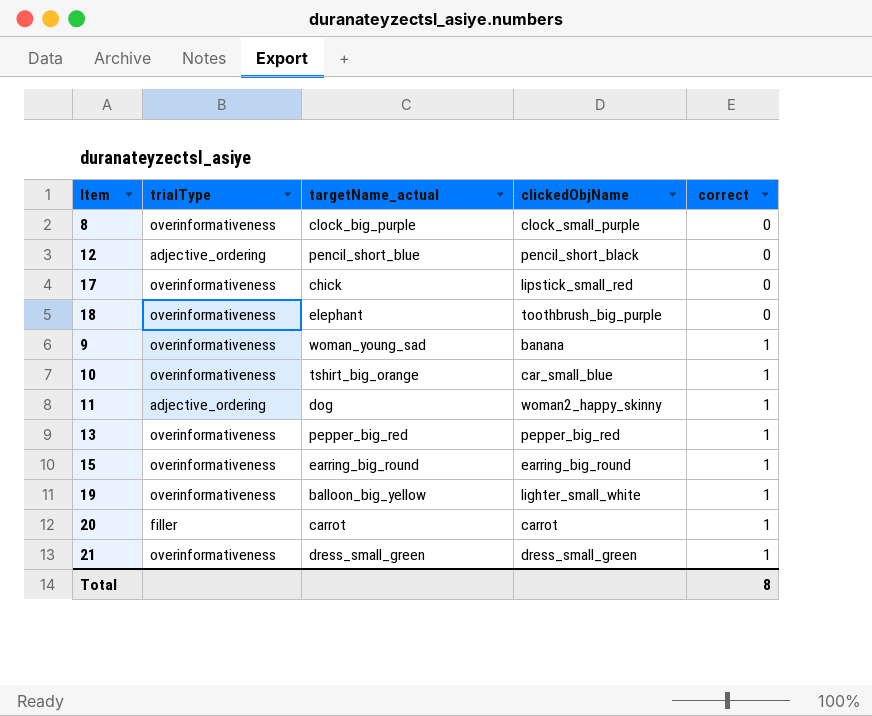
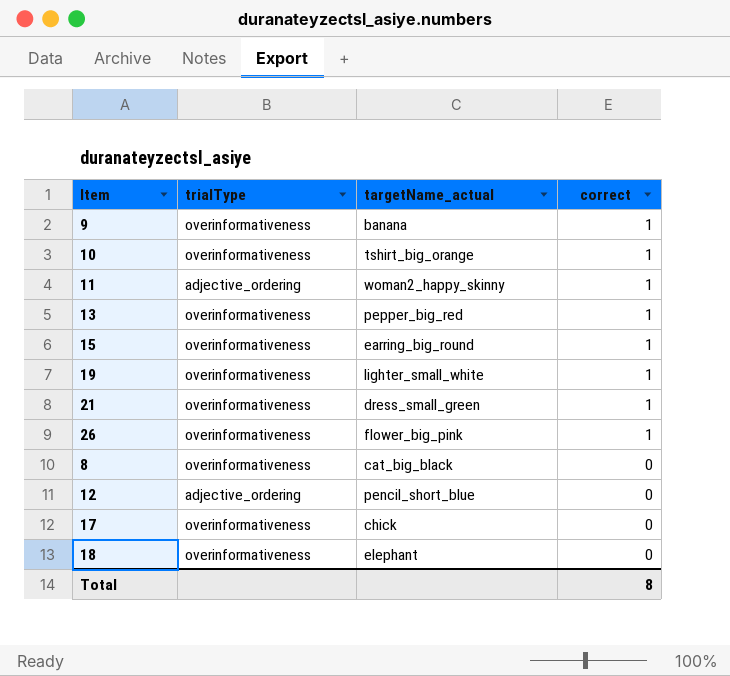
row order: correct ascending -> correct descending
column clickedObjName | position: 4 -> none
row 20: filler | carrot | carrot | 1 -> none
9 | targetName_actual: woman_young_sad -> banana
11 | targetName_actual: dog -> woman2_happy_skinny
19 | targetName_actual: balloon_big_yellow -> lighter_small_white
row 26: none -> overinformativeness | flower_big_pink | 1
8 | targetName_actual: clock_big_purple -> cat_big_black

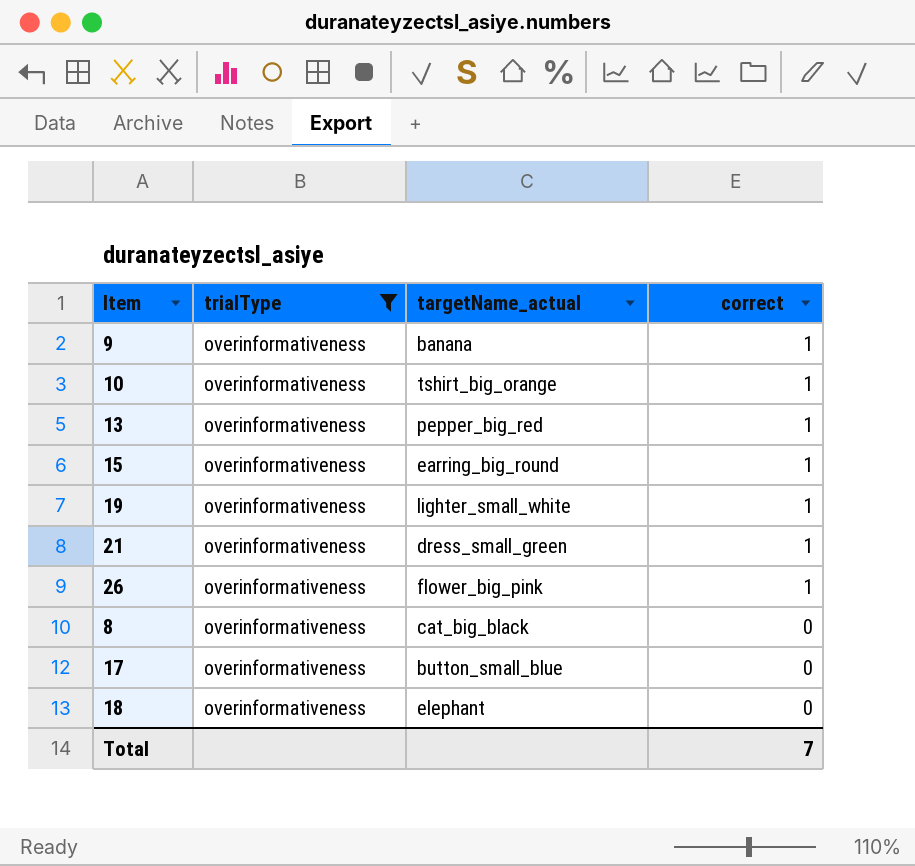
filter: none -> trialType = overinformativeness
17 | targetName_actual: chick -> button_small_blue
Total | correct: 8 -> 7

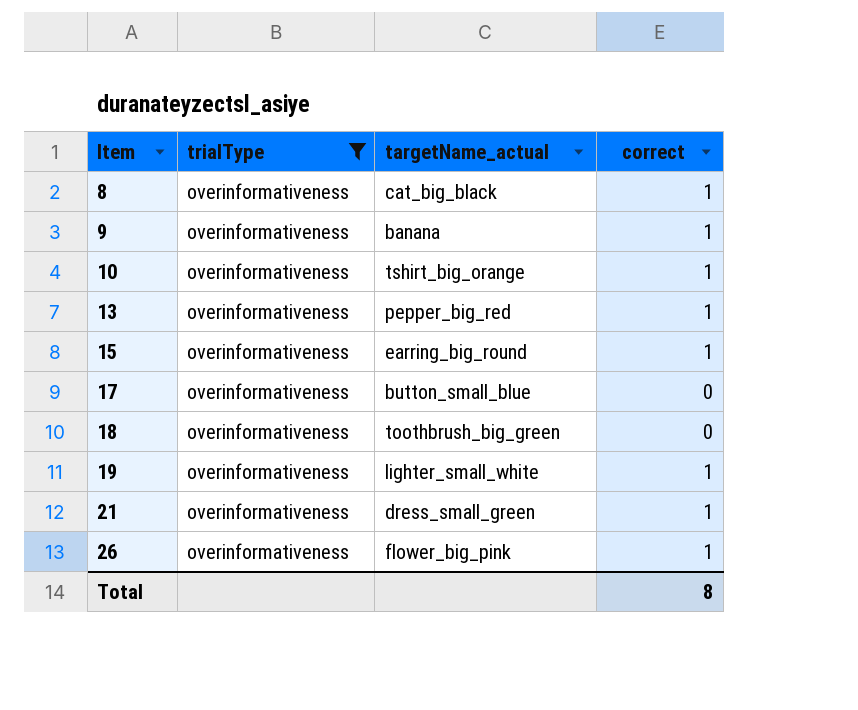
row order: correct descending -> Item ascending
8 | correct: 0 -> 1
18 | targetName_actual: elephant -> toothbrush_big_green
Total | correct: 7 -> 8

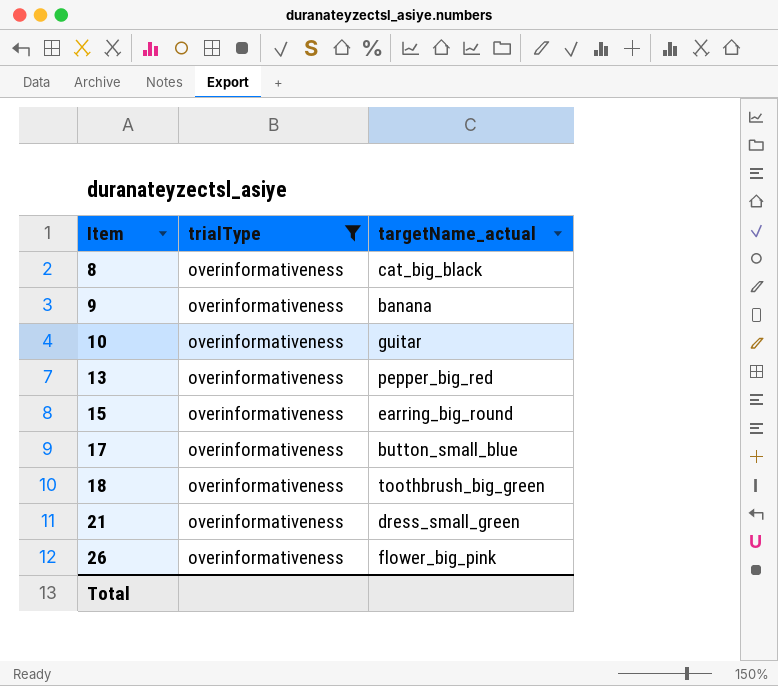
column correct | position: 4 -> none
row 19: overinformativeness | lighter_small_white | 1 -> none
10 | targetName_actual: tshirt_big_orange -> guitar

